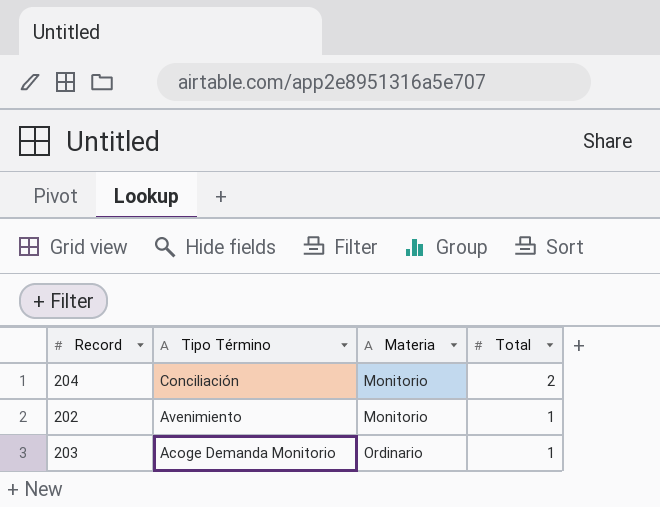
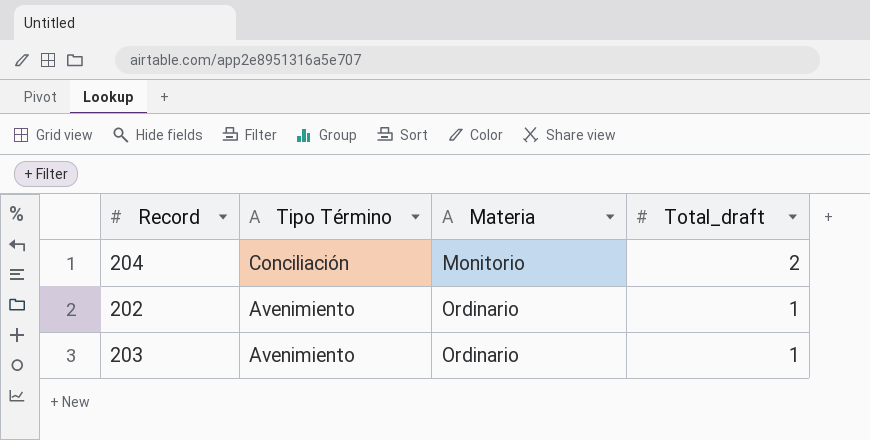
column name: Total -> Total_draft
202 | Materia: Monitorio -> Ordinario
203 | Tipo Término: Acoge Demanda Monitorio -> Avenimiento

